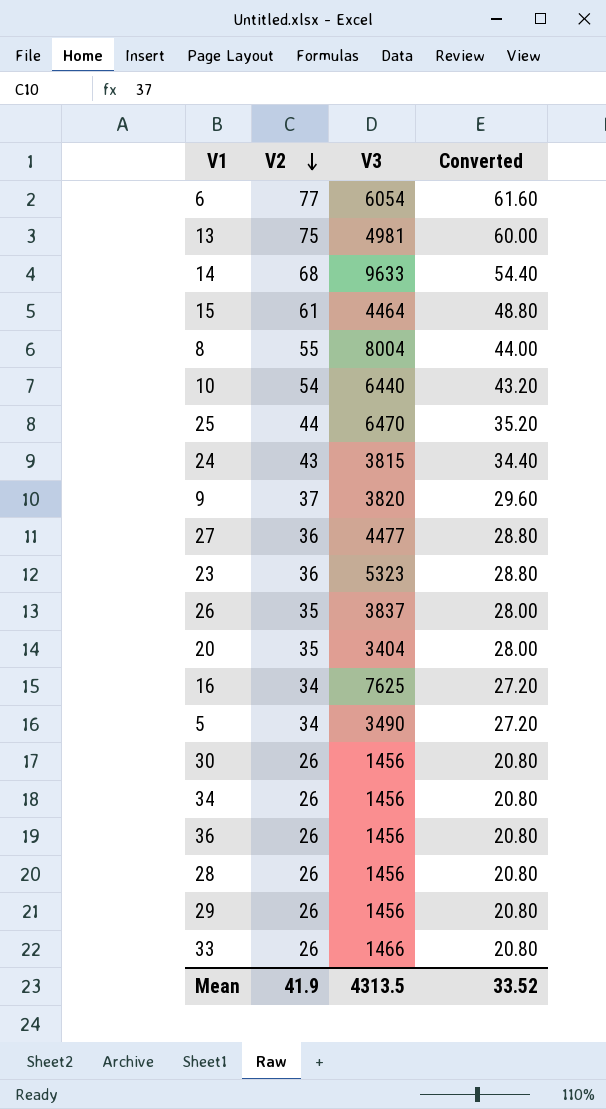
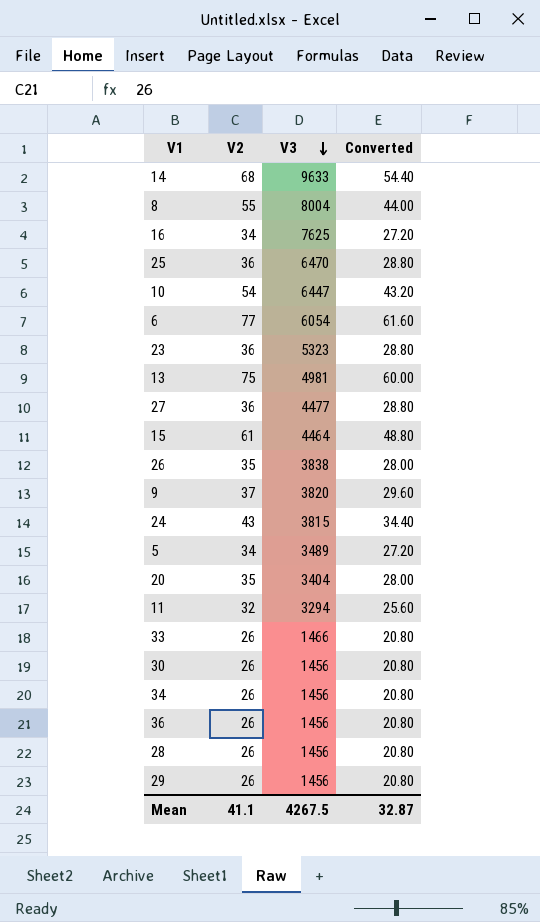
row order: V2 descending -> V3 descending
25 | V2: 44 -> 36
25 | Converted: 35.20 -> 28.80
10 | V3: 6440 -> 6447
26 | V3: 3837 -> 3838
5 | V3: 3490 -> 3489
row 11: none -> 32 | 3294 | 25.60
Mean | V2: 41.9 -> 41.1
Mean | V3: 4313.5 -> 4267.5
Mean | Converted: 33.52 -> 32.87

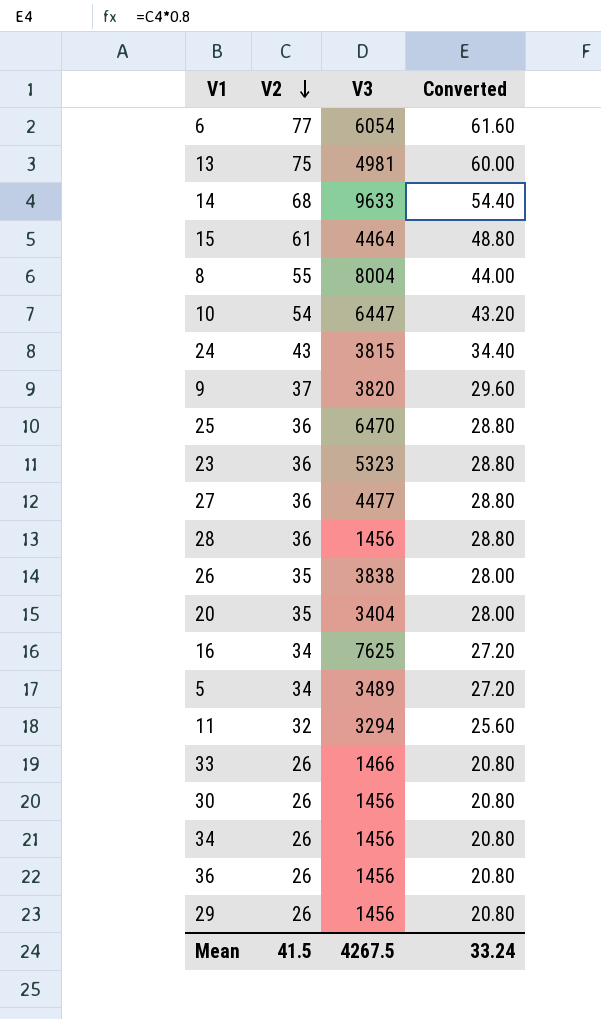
row order: V3 descending -> V2 descending
28 | V2: 26 -> 36
28 | Converted: 20.80 -> 28.80
Mean | V2: 41.1 -> 41.5
Mean | Converted: 32.87 -> 33.24

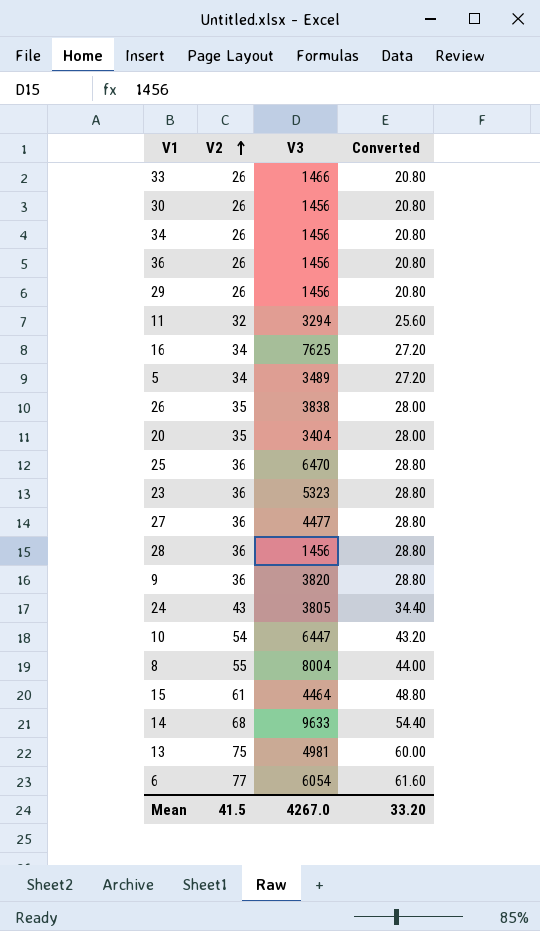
row order: V2 descending -> V2 ascending
9 | V2: 37 -> 36
9 | Converted: 29.60 -> 28.80
24 | V3: 3815 -> 3805
Mean | V3: 4267.5 -> 4267.0
Mean | Converted: 33.24 -> 33.20

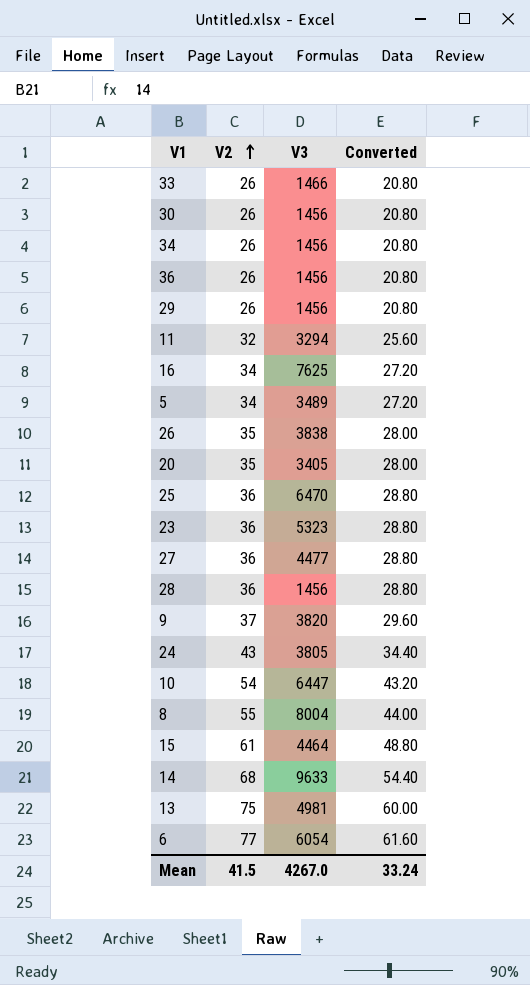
20 | V3: 3404 -> 3405
9 | V2: 36 -> 37
9 | Converted: 28.80 -> 29.60
Mean | Converted: 33.20 -> 33.24

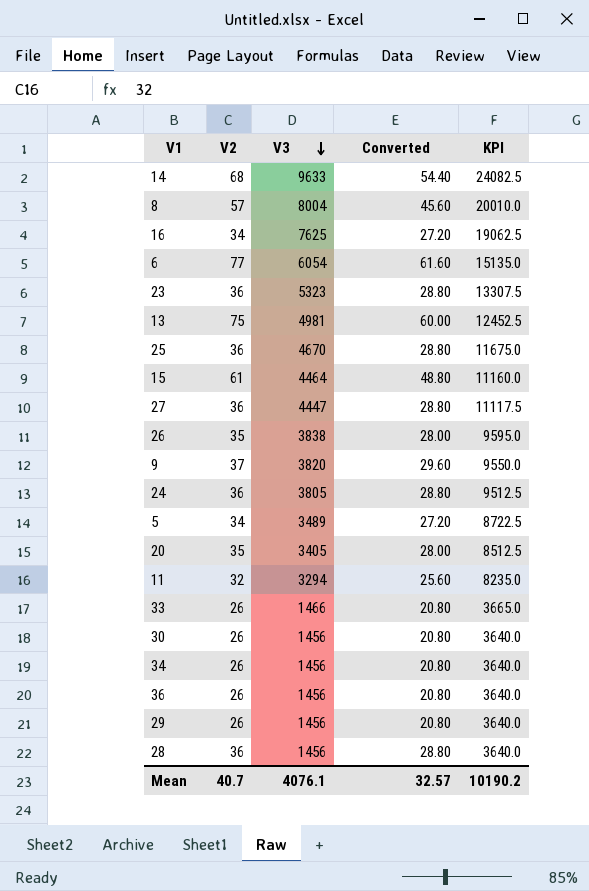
row order: V2 ascending -> V3 descending
column KPI | formula: none -> [V3] * 2.5
row 10: 54 | 6447 | 43.20 -> none
8 | V2: 55 -> 57
8 | Converted: 44.00 -> 45.60
25 | V3: 6470 -> 4670
27 | V3: 4477 -> 4447
24 | V2: 43 -> 36
24 | Converted: 34.40 -> 28.80
Mean | V2: 41.5 -> 40.7
Mean | V3: 4267.0 -> 4076.1
Mean | Converted: 33.24 -> 32.57

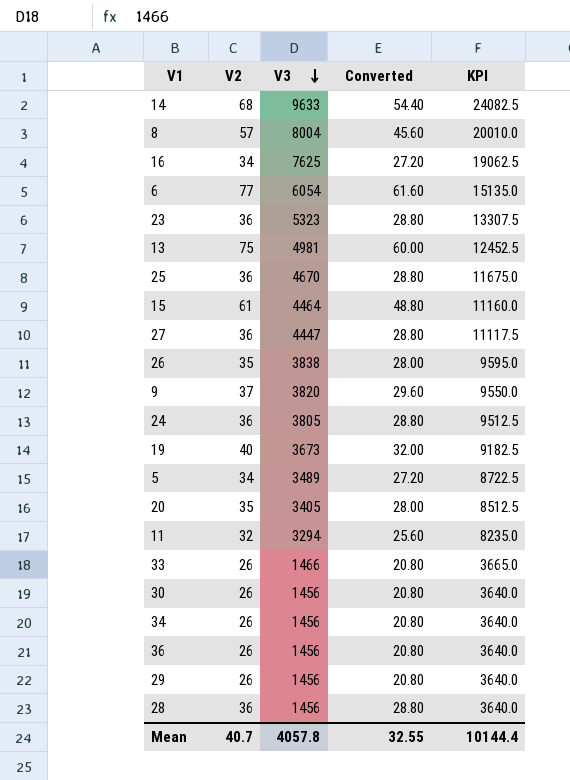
row 19: none -> 40 | 3673 | 32.00 | 9182.5
Mean | V3: 4076.1 -> 4057.8
Mean | Converted: 32.57 -> 32.55
Mean | KPI: 10190.2 -> 10144.4

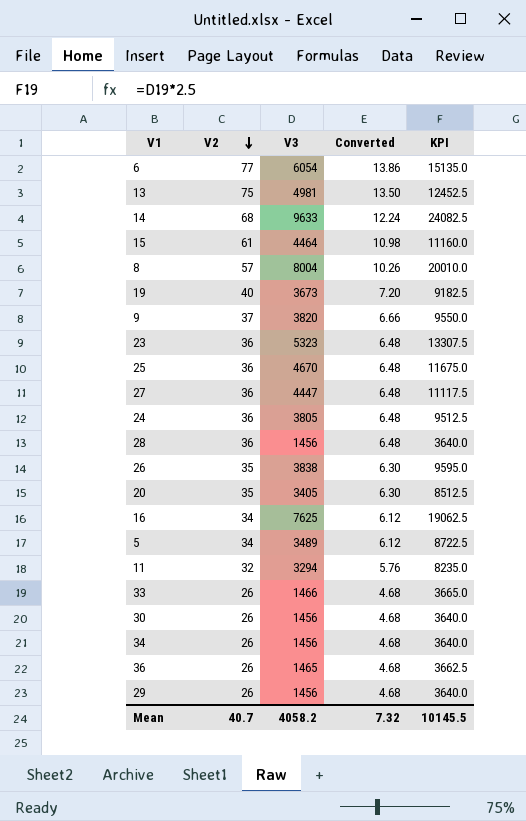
row order: V3 descending -> V2 descending
column Converted | formula: [V2] * 0.8 -> [V2] * 0.18
36 | V3: 1456 -> 1465
36 | KPI: 3640.0 -> 3662.5
Mean | V3: 4057.8 -> 4058.2
Mean | Converted: 32.55 -> 7.32
Mean | KPI: 10144.4 -> 10145.5

